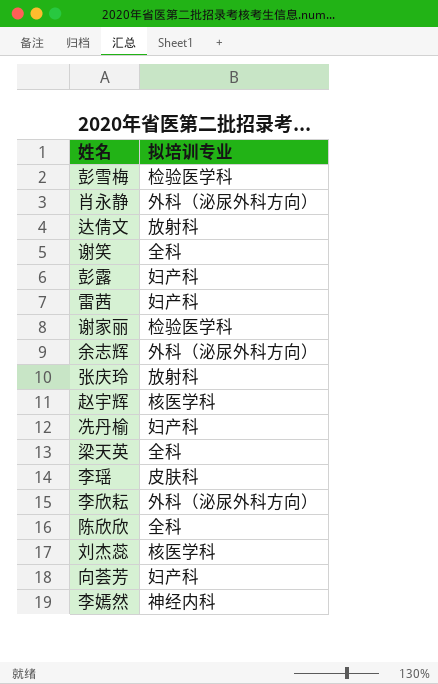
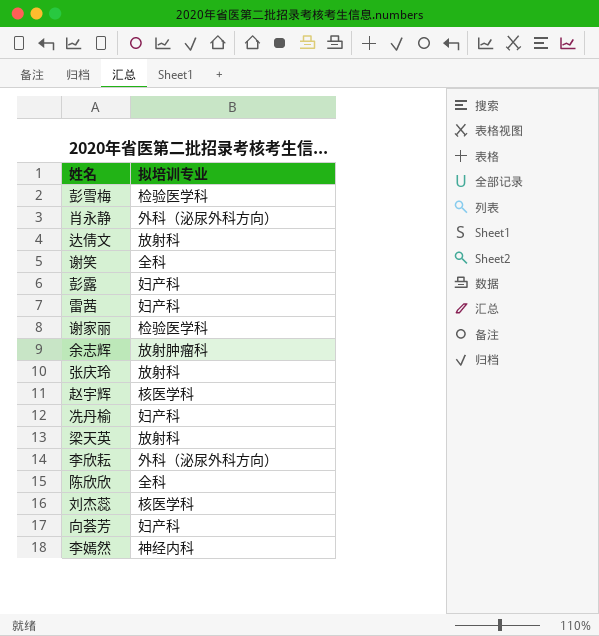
row 李瑶: 皮肤科 -> none
余志辉 | 拟培训专业: 外科（泌尿外科方向） -> 放射肿瘤科
梁天英 | 拟培训专业: 全科 -> 放射科

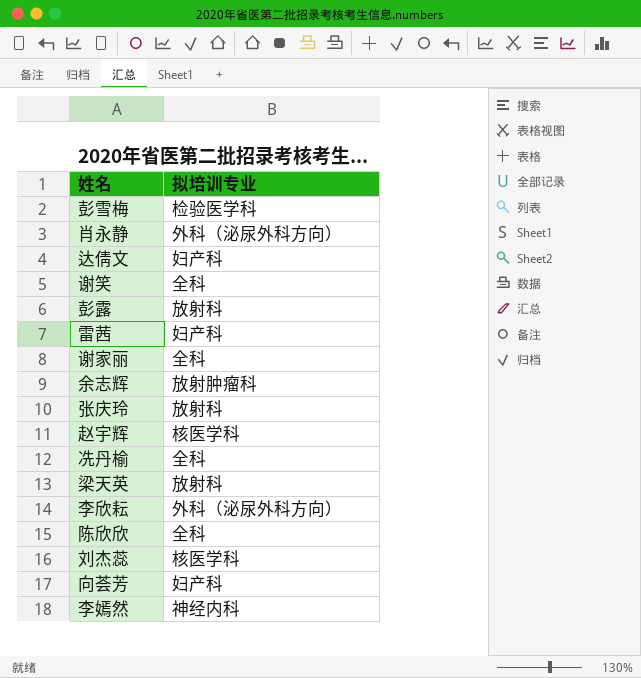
达倩文 | 拟培训专业: 放射科 -> 妇产科
彭露 | 拟培训专业: 妇产科 -> 放射科
谢家丽 | 拟培训专业: 检验医学科 -> 全科
冼丹榆 | 拟培训专业: 妇产科 -> 全科

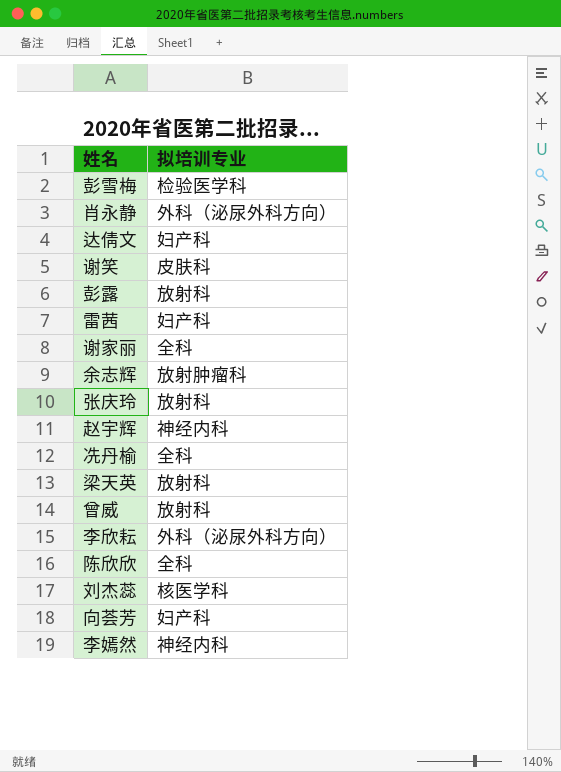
谢笑 | 拟培训专业: 全科 -> 皮肤科
赵宇辉 | 拟培训专业: 核医学科 -> 神经内科
row 曾威: none -> 放射科

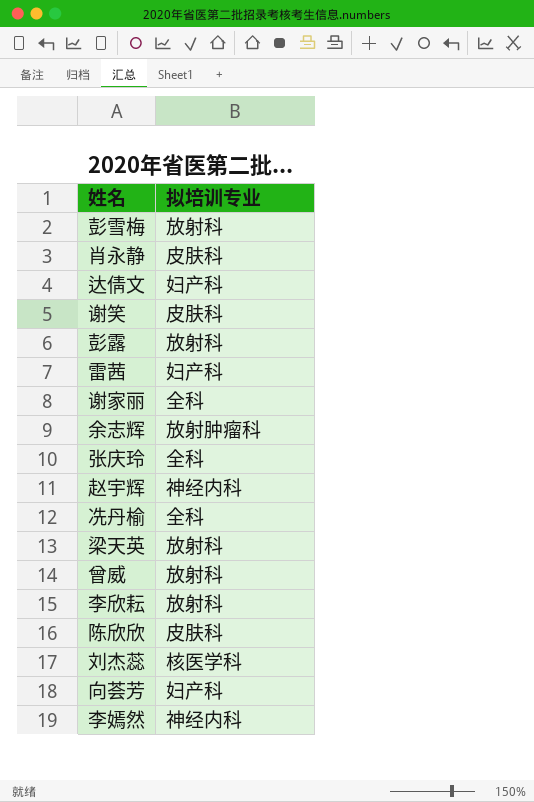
彭雪梅 | 拟培训专业: 检验医学科 -> 放射科
肖永静 | 拟培训专业: 外科（泌尿外科方向） -> 皮肤科
张庆玲 | 拟培训专业: 放射科 -> 全科
李欣耘 | 拟培训专业: 外科（泌尿外科方向） -> 放射科
陈欣欣 | 拟培训专业: 全科 -> 皮肤科

